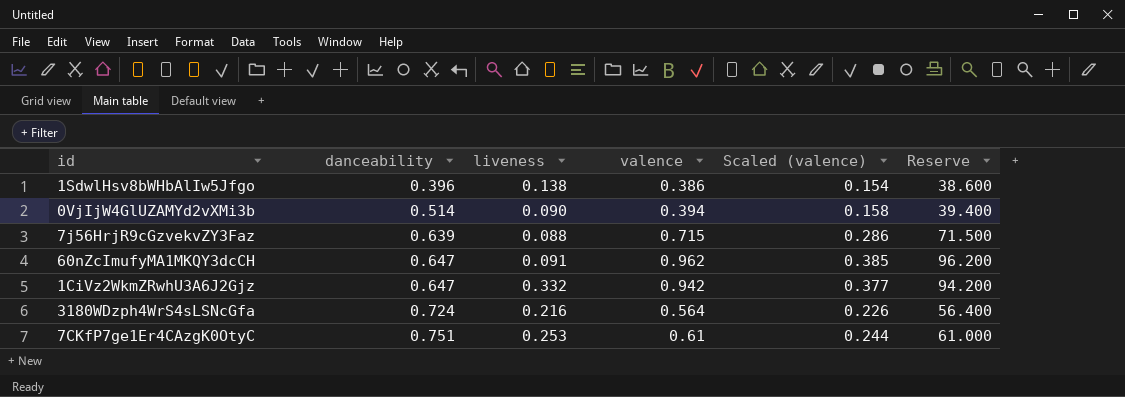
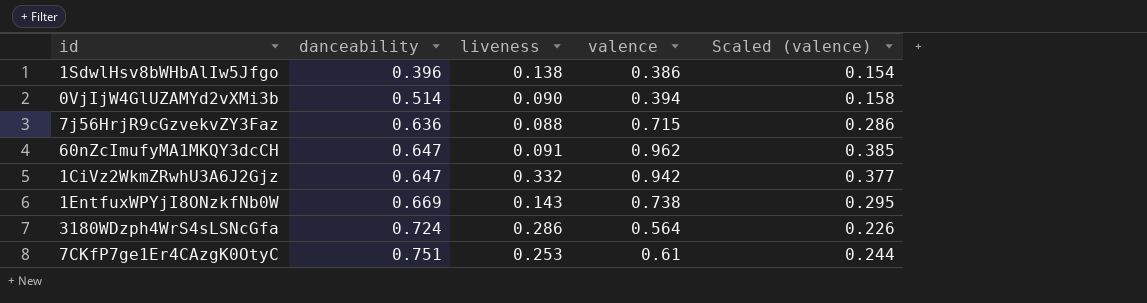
column Reserve | formula: [valence] * 100 -> none
7j56HrjR9cGzvekvZY3Faz | danceability: 0.639 -> 0.636
row 1EntfuxWPYjI8ONzkfNb0W: none -> 0.669 | 0.143 | 0.738 | 0.295
3180WDzph4WrS4sLSNcGfa | liveness: 0.216 -> 0.286

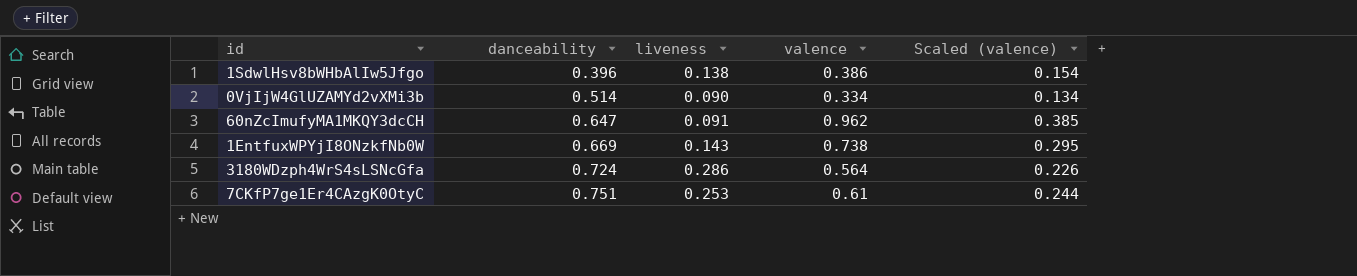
row 7j56HrjR9cGzvekvZY3Faz: 0.636 | 0.088 | 0.715 | 0.286 -> none
row 1CiVz2WkmZRwhU3A6J2Gjz: 0.647 | 0.332 | 0.942 | 0.377 -> none
0VjIjW4GlUZAMYd2vXMi3b | valence: 0.394 -> 0.334
0VjIjW4GlUZAMYd2vXMi3b | Scaled (valence): 0.158 -> 0.134

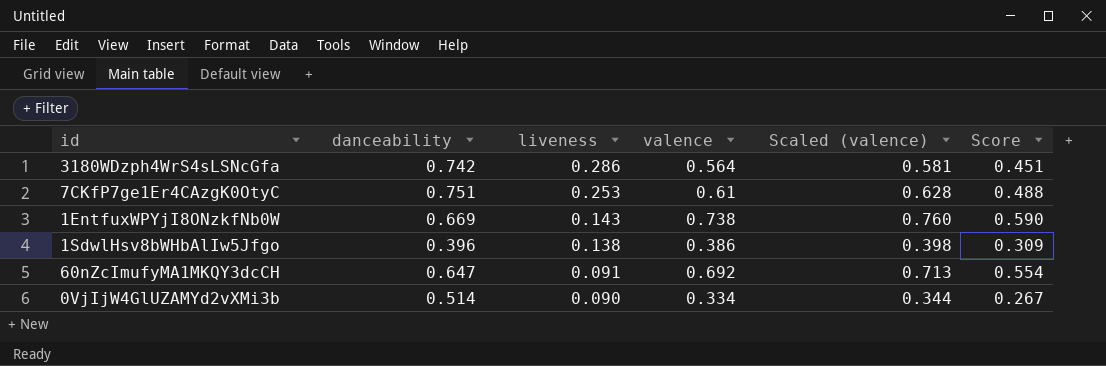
row order: danceability ascending -> liveness descending
column Scaled (valence) | formula: [valence] * 0.4 -> [valence] * 1.03
column Score | formula: none -> [valence] * 0.8
3180WDzph4WrS4sLSNcGfa | danceability: 0.724 -> 0.742
60nZcImufyMA1MKQY3dcCH | valence: 0.962 -> 0.692

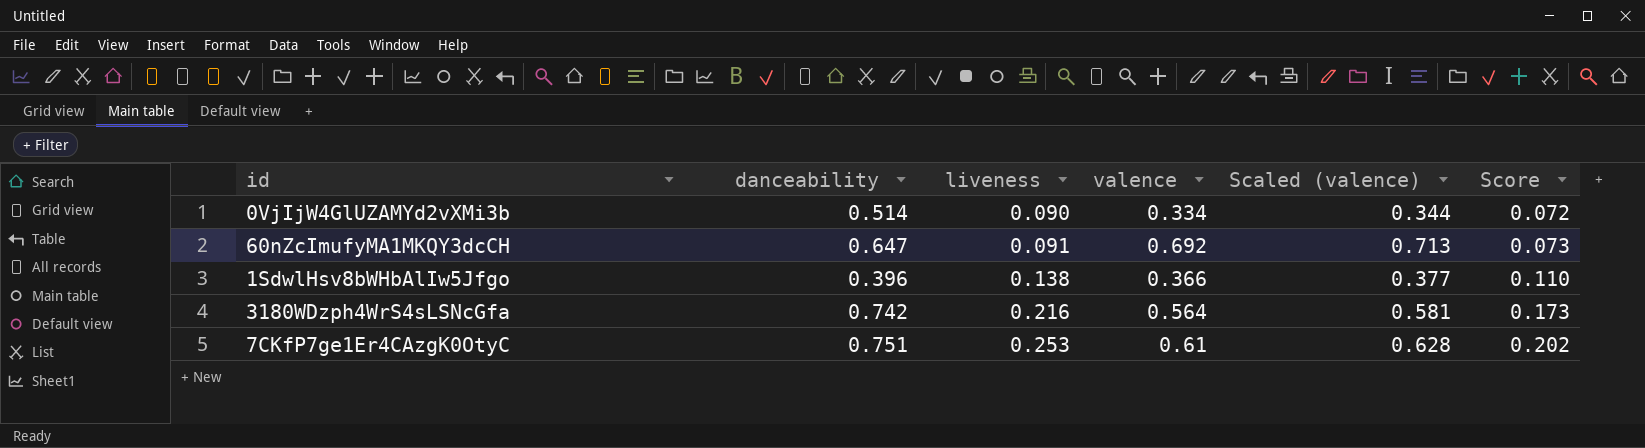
row order: liveness descending -> liveness ascending
column Score | formula: [valence] * 0.8 -> [liveness] * 0.8
row 1EntfuxWPYjI8ONzkfNb0W: 0.669 | 0.143 | 0.738 | 0.760 | 0.590 -> none
1SdwlHsv8bWHbAlIw5Jfgo | valence: 0.386 -> 0.366
1SdwlHsv8bWHbAlIw5Jfgo | Scaled (valence): 0.398 -> 0.377
3180WDzph4WrS4sLSNcGfa | liveness: 0.286 -> 0.216

